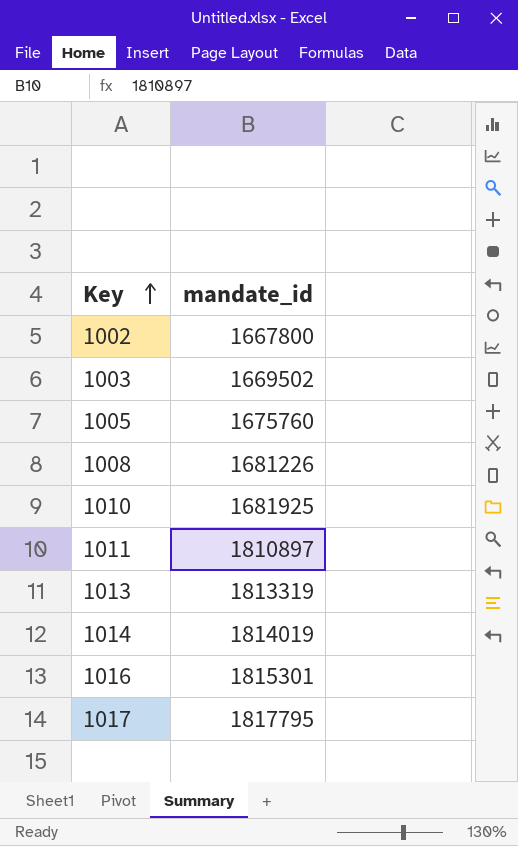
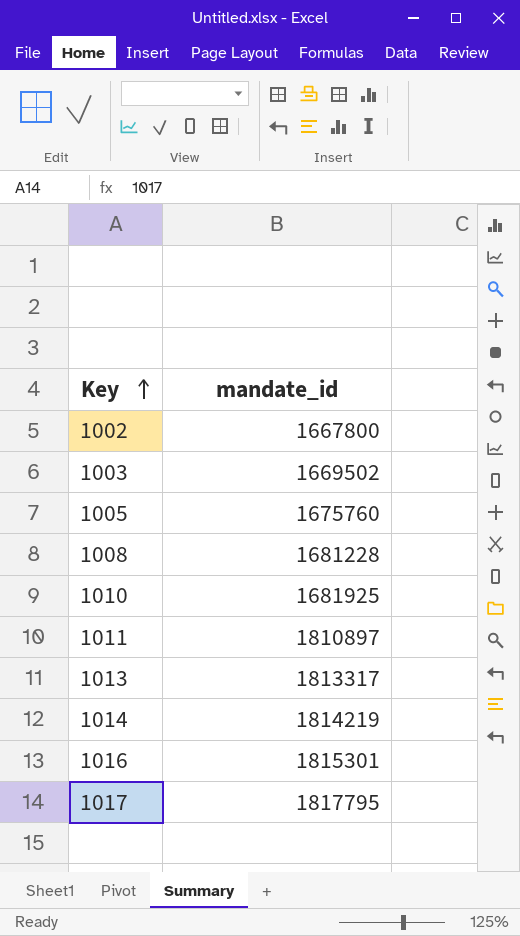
1008 | mandate_id: 1681226 -> 1681228
1013 | mandate_id: 1813319 -> 1813317
1014 | mandate_id: 1814019 -> 1814219

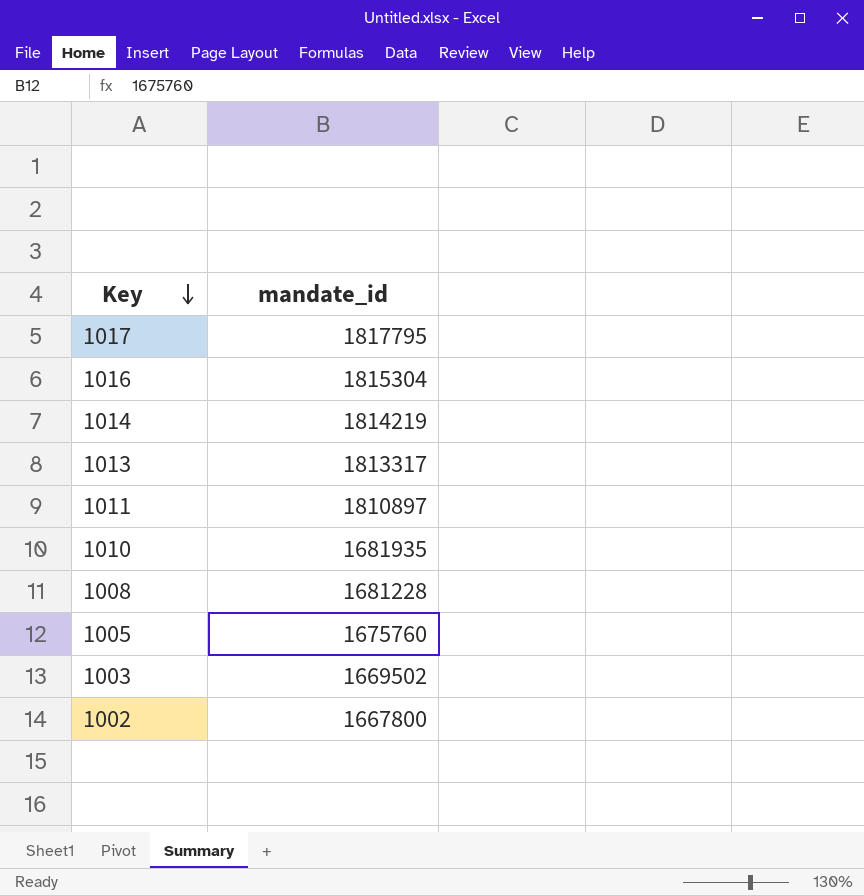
row order: Key ascending -> Key descending
1016 | mandate_id: 1815301 -> 1815304
1010 | mandate_id: 1681925 -> 1681935

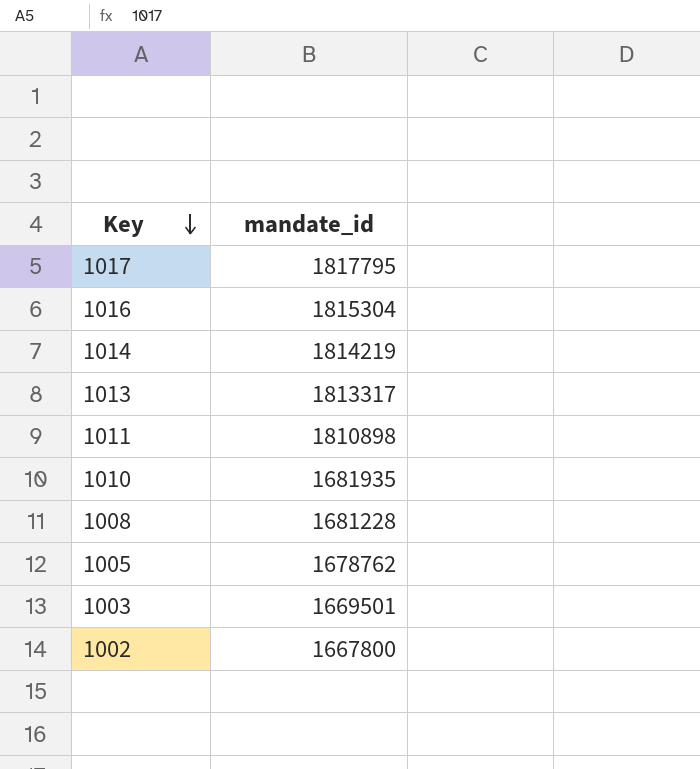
1011 | mandate_id: 1810897 -> 1810898
1005 | mandate_id: 1675760 -> 1678762
1003 | mandate_id: 1669502 -> 1669501

